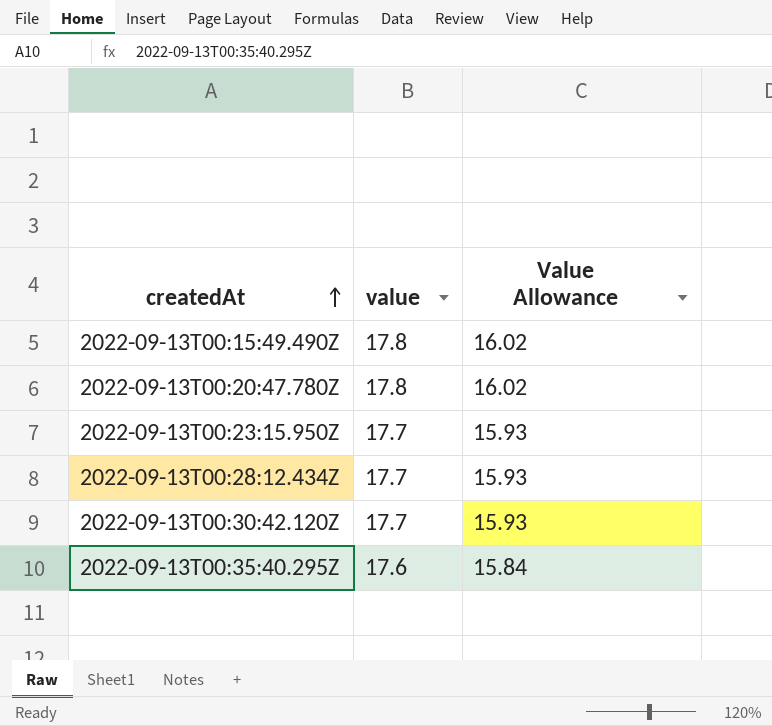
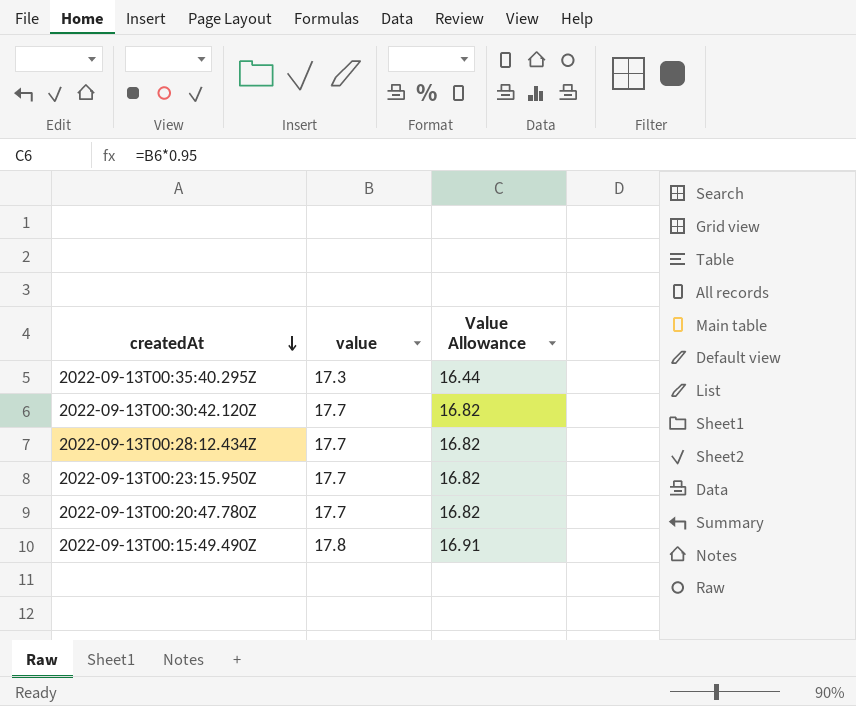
row order: createdAt ascending -> createdAt descending
column Value Allowance | formula: [value] * 0.9 -> [value] * 0.95
2022-09-13T00:35:40.295Z | value: 17.6 -> 17.3
2022-09-13T00:20:47.780Z | value: 17.8 -> 17.7

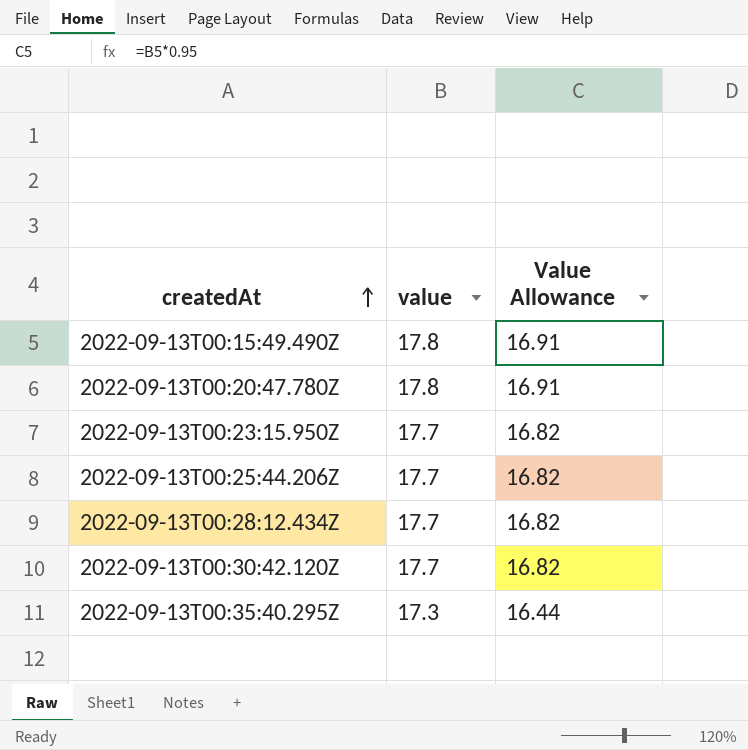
row order: createdAt descending -> createdAt ascending
2022-09-13T00:20:47.780Z | value: 17.7 -> 17.8
2022-09-13T00:20:47.780Z | Value Allowance: 16.82 -> 16.91
row 2022-09-13T00:25:44.206Z: none -> 17.7 | 16.82

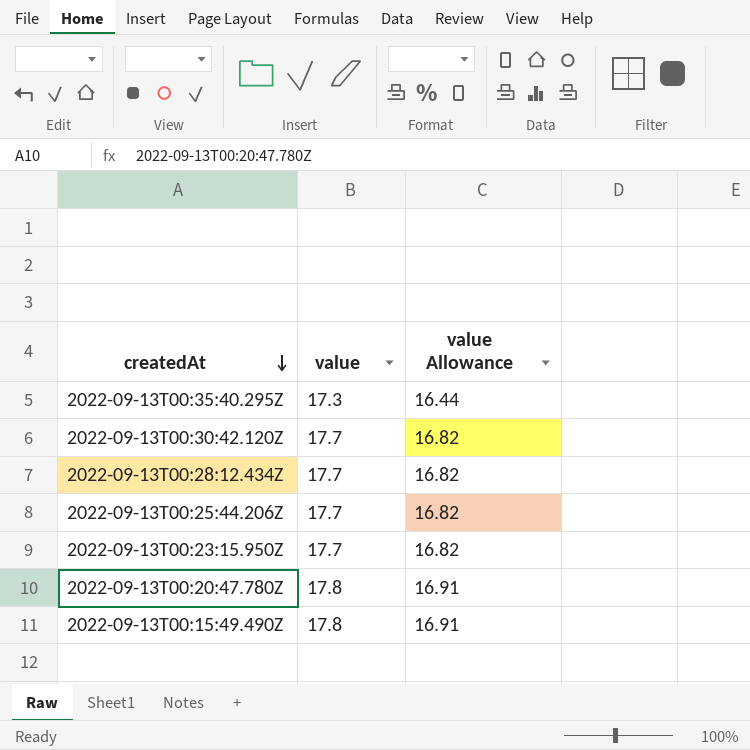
row order: createdAt ascending -> createdAt descending
column name: Value Allowance -> value Allowance

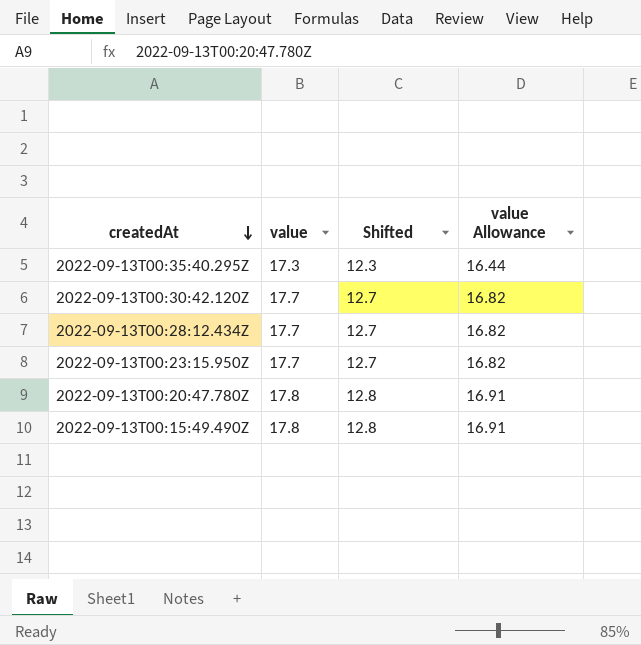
column Shifted | formula: none -> [value] - 5
row 2022-09-13T00:25:44.206Z: 17.7 | 16.82 -> none

